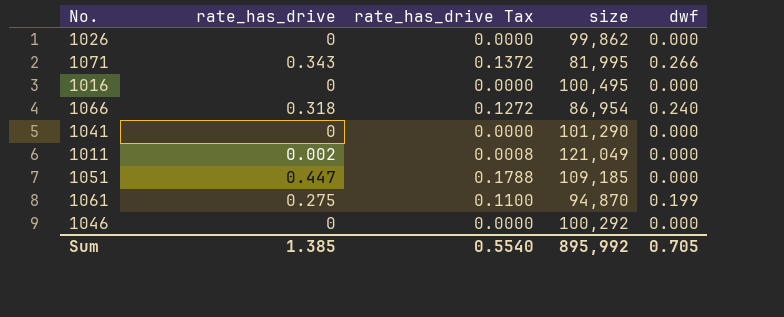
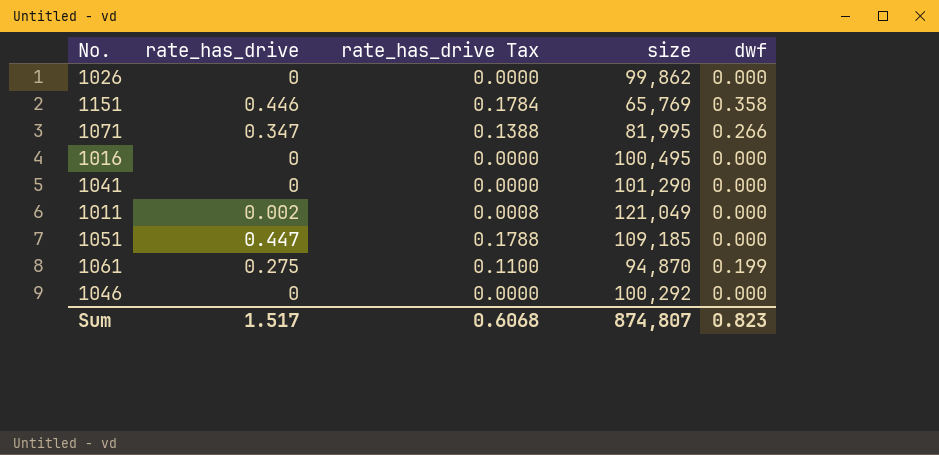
row 1066: 0.318 | 0.1272 | 86,954 | 0.240 -> none
row 1151: none -> 0.446 | 0.1784 | 65,769 | 0.358
1071 | rate_has_drive: 0.343 -> 0.347
1071 | rate_has_drive Tax: 0.1372 -> 0.1388
Sum | rate_has_drive: 1.385 -> 1.517
Sum | rate_has_drive Tax: 0.5540 -> 0.6068
Sum | size: 895,992 -> 874,807
Sum | dwf: 0.705 -> 0.823

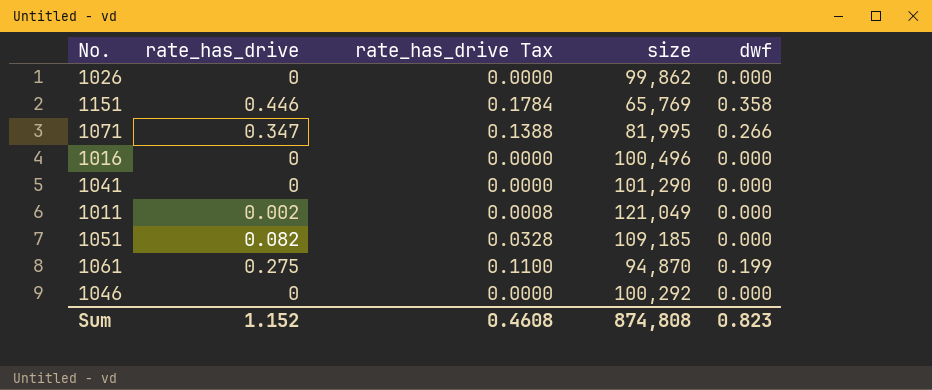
1016 | size: 100,495 -> 100,496
1051 | rate_has_drive: 0.447 -> 0.082
1051 | rate_has_drive Tax: 0.1788 -> 0.0328
Sum | rate_has_drive: 1.517 -> 1.152
Sum | rate_has_drive Tax: 0.6068 -> 0.4608
Sum | size: 874,807 -> 874,808

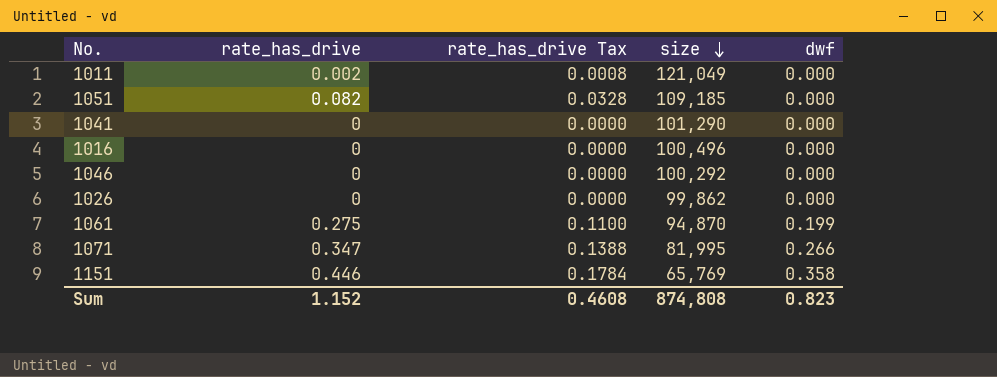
row order: none -> size descending

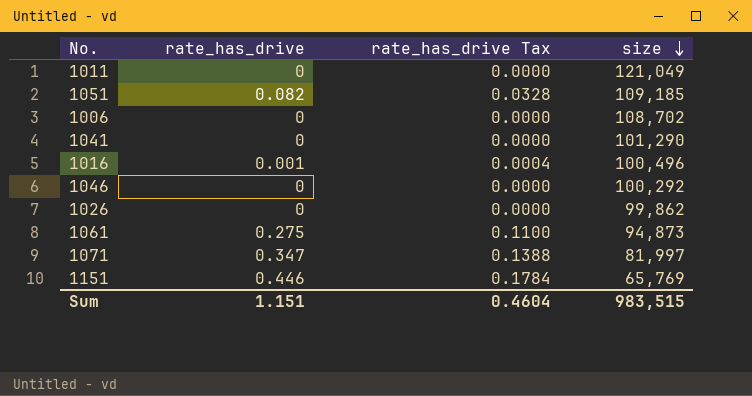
column dwf | position: 5 -> none
1011 | rate_has_drive: 0.002 -> 0
1011 | rate_has_drive Tax: 0.0008 -> 0.0000
row 1006: none -> 0 | 0.0000 | 108,702
1016 | rate_has_drive: 0 -> 0.001
1016 | rate_has_drive Tax: 0.0000 -> 0.0004
1061 | size: 94,870 -> 94,873
1071 | size: 81,995 -> 81,997
Sum | rate_has_drive: 1.152 -> 1.151
Sum | rate_has_drive Tax: 0.4608 -> 0.4604
Sum | size: 874,808 -> 983,515

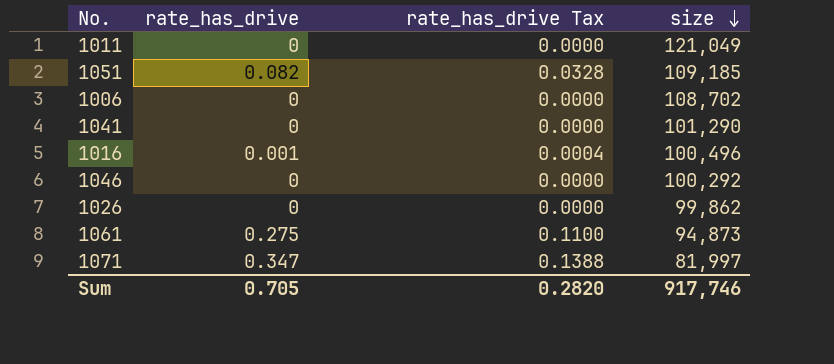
row 1151: 0.446 | 0.1784 | 65,769 -> none
Sum | rate_has_drive: 1.151 -> 0.705
Sum | rate_has_drive Tax: 0.4604 -> 0.2820
Sum | size: 983,515 -> 917,746

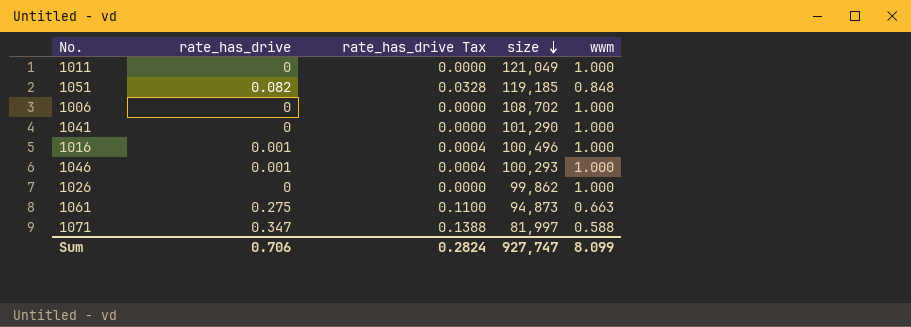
column wwm | position: none -> 5
1051 | size: 109,185 -> 119,185
1046 | rate_has_drive: 0 -> 0.001
1046 | rate_has_drive Tax: 0.0000 -> 0.0004
1046 | size: 100,292 -> 100,293
Sum | rate_has_drive: 0.705 -> 0.706
Sum | rate_has_drive Tax: 0.2820 -> 0.2824
Sum | size: 917,746 -> 927,747

